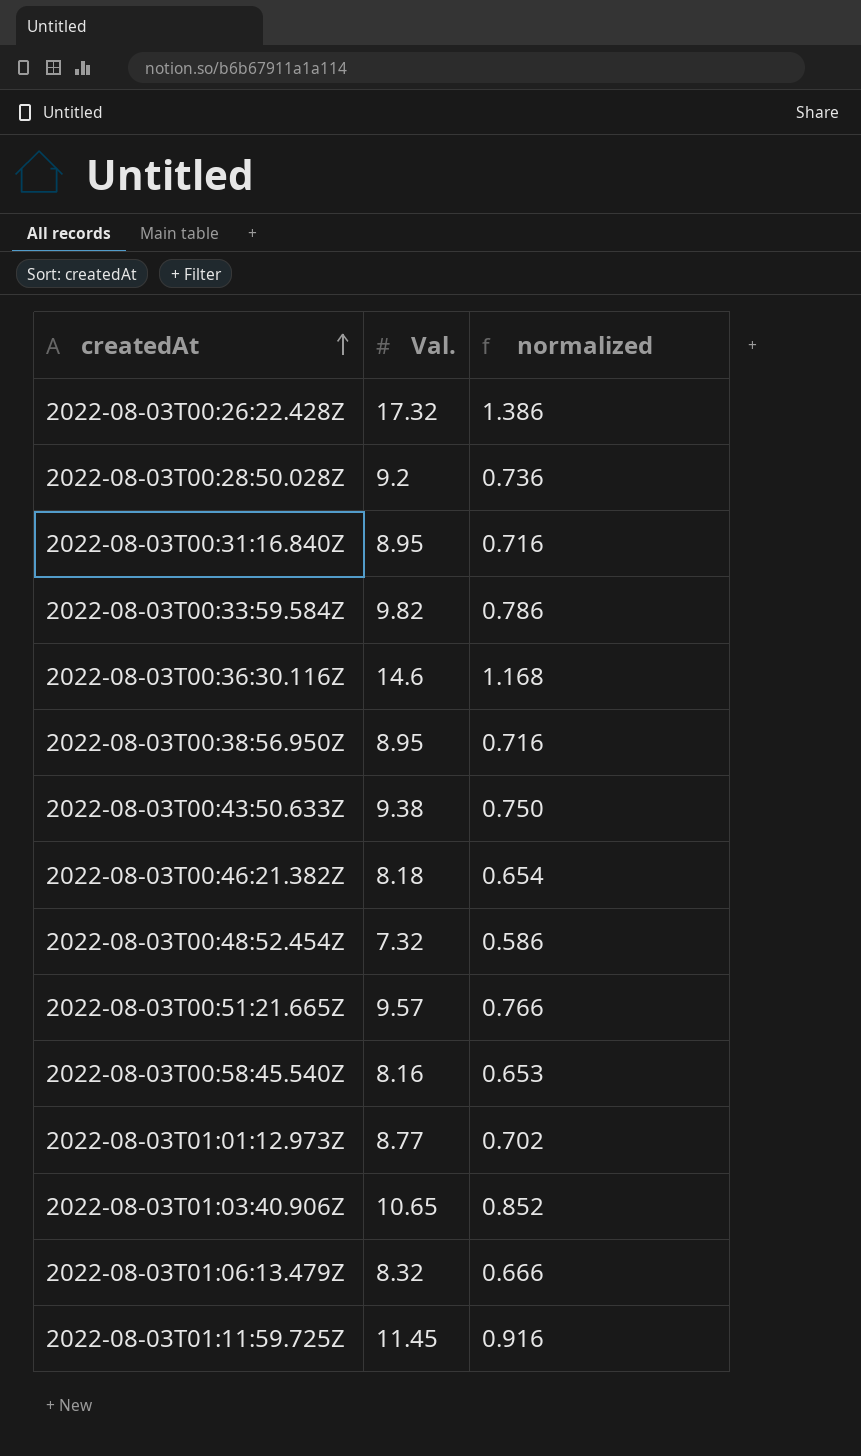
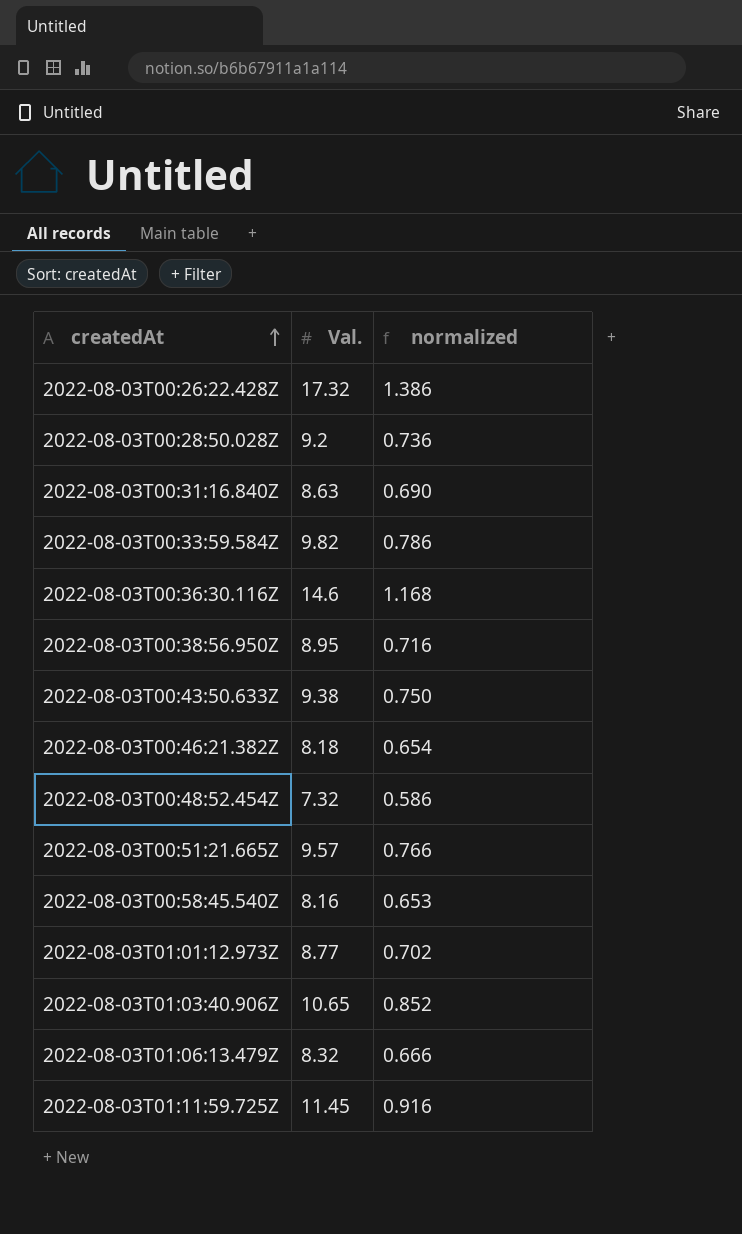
2022-08-03T00:31:16.840Z | Val.: 8.95 -> 8.63
2022-08-03T00:31:16.840Z | normalized: 0.716 -> 0.690

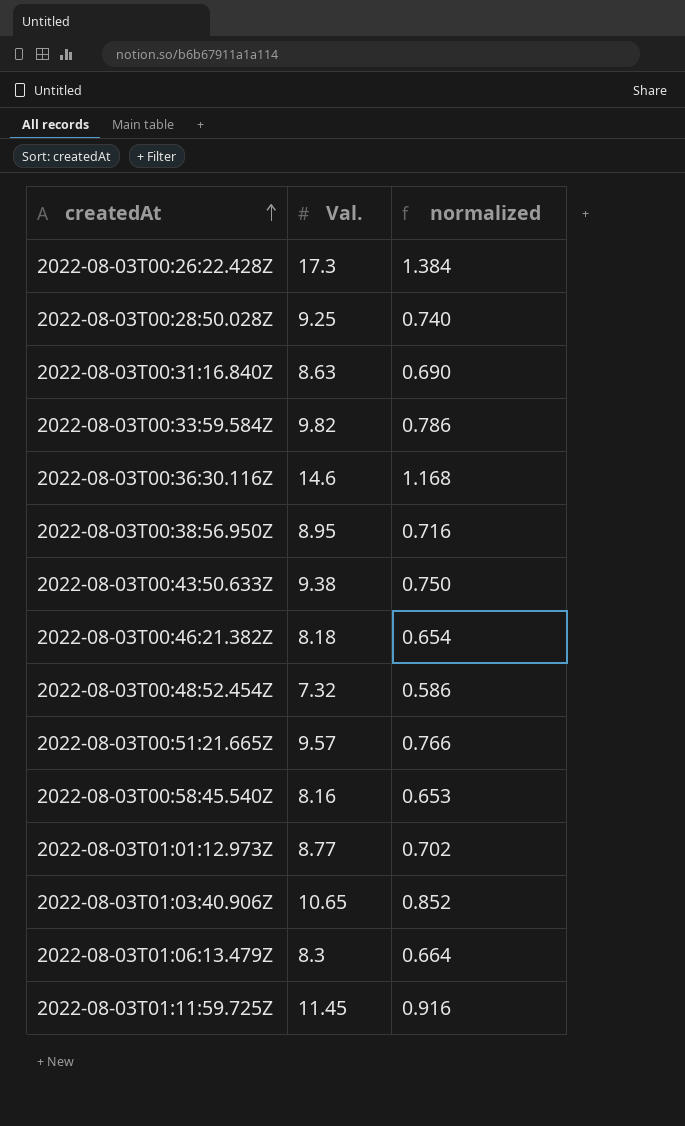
2022-08-03T00:26:22.428Z | Val.: 17.32 -> 17.3
2022-08-03T00:26:22.428Z | normalized: 1.386 -> 1.384
2022-08-03T00:28:50.028Z | Val.: 9.2 -> 9.25
2022-08-03T00:28:50.028Z | normalized: 0.736 -> 0.740
2022-08-03T01:06:13.479Z | Val.: 8.32 -> 8.3
2022-08-03T01:06:13.479Z | normalized: 0.666 -> 0.664

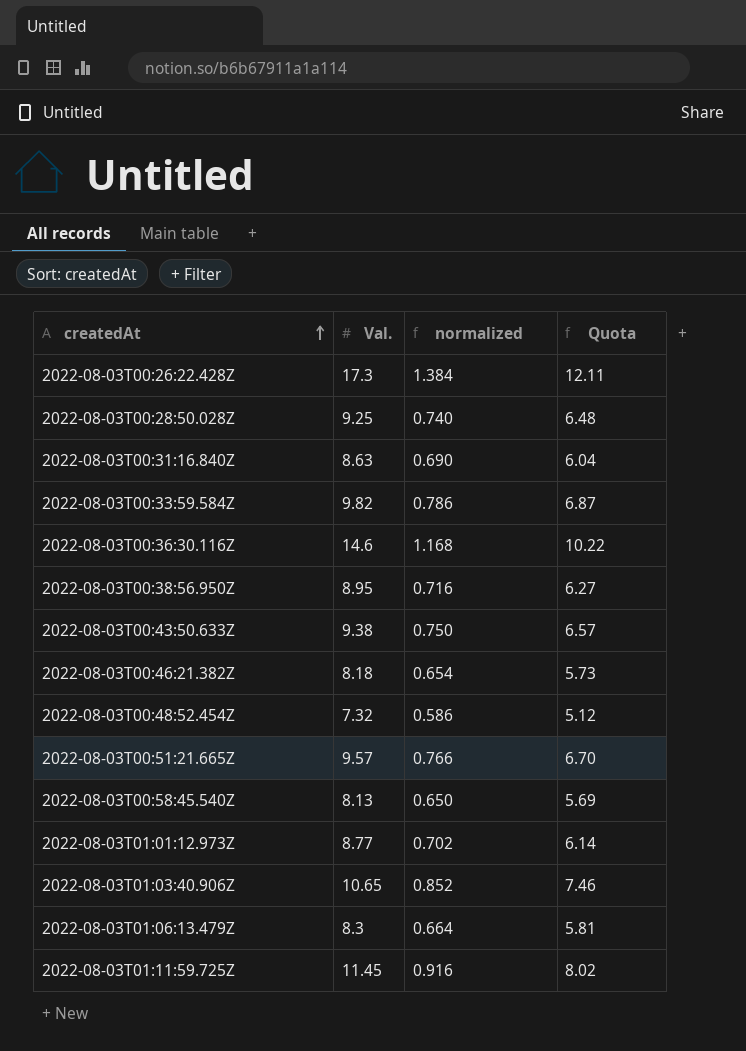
column Quota | formula: none -> [Val.] * 0.7
2022-08-03T00:58:45.540Z | Val.: 8.16 -> 8.13
2022-08-03T00:58:45.540Z | normalized: 0.653 -> 0.650

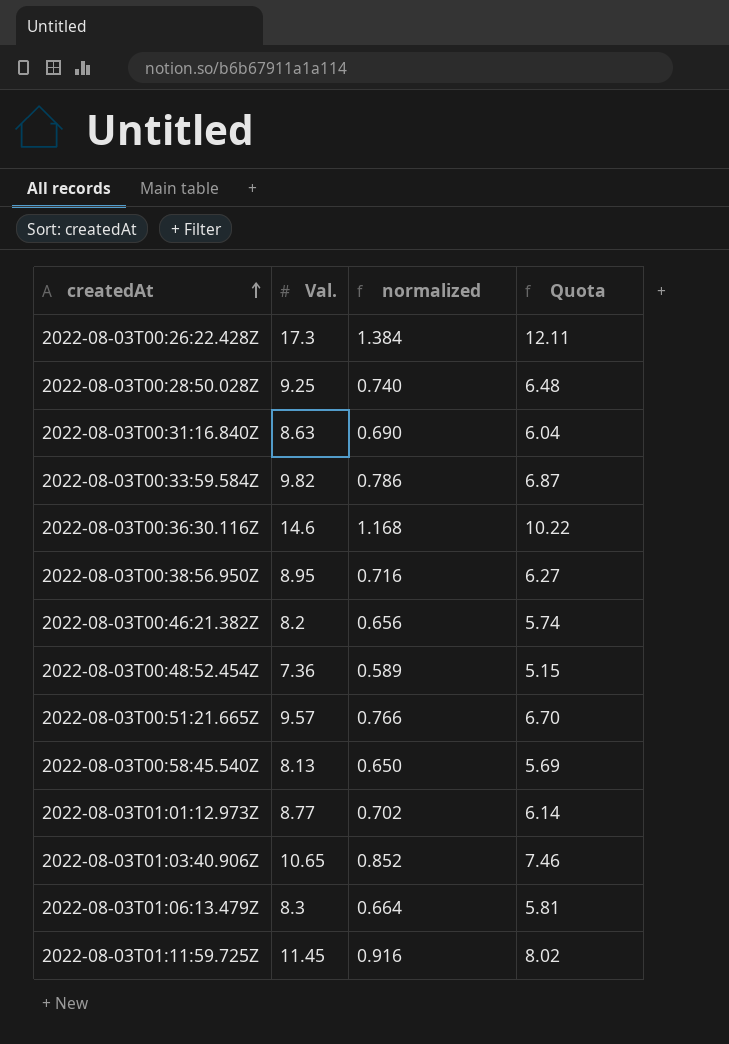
row 2022-08-03T00:43:50.633Z: 9.38 | 0.750 | 6.57 -> none
2022-08-03T00:46:21.382Z | Val.: 8.18 -> 8.2
2022-08-03T00:46:21.382Z | normalized: 0.654 -> 0.656
2022-08-03T00:46:21.382Z | Quota: 5.73 -> 5.74
2022-08-03T00:48:52.454Z | Val.: 7.32 -> 7.36
2022-08-03T00:48:52.454Z | normalized: 0.586 -> 0.589
2022-08-03T00:48:52.454Z | Quota: 5.12 -> 5.15

